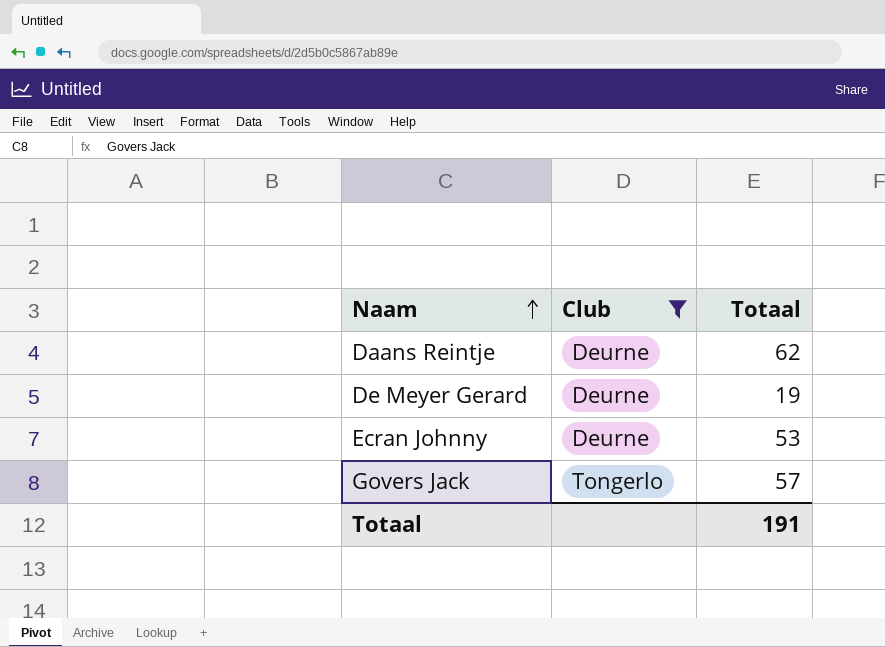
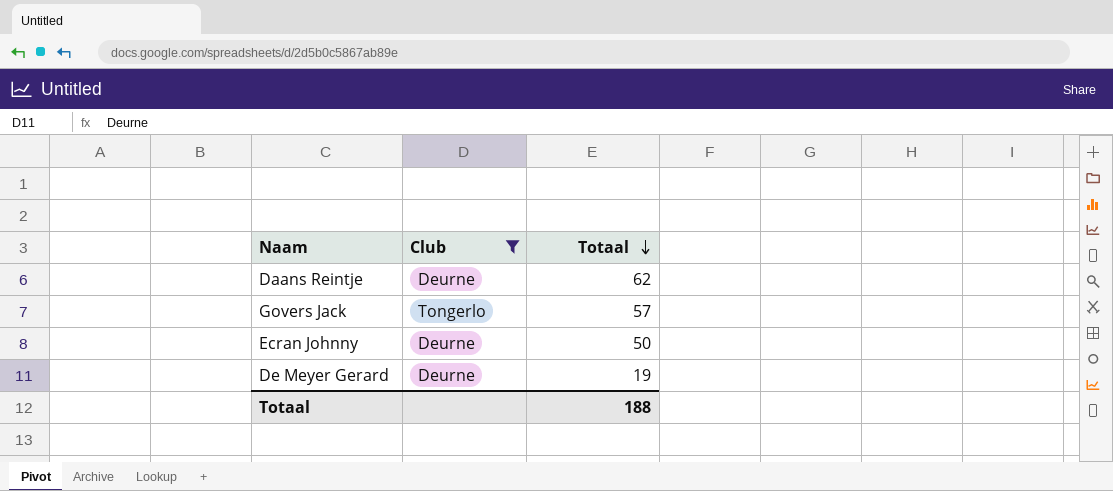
row order: Naam ascending -> Totaal descending
Ecran Johnny | Totaal: 53 -> 50
Totaal | Totaal: 191 -> 188

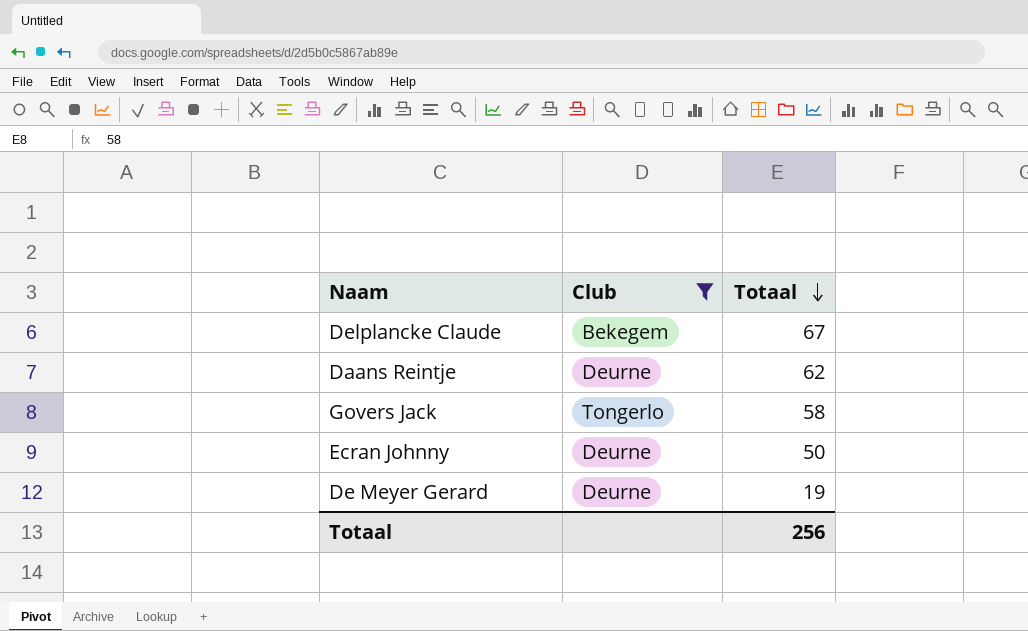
row Delplancke Claude: none -> Bekegem | 67
Govers Jack | Totaal: 57 -> 58
Totaal | Totaal: 188 -> 256

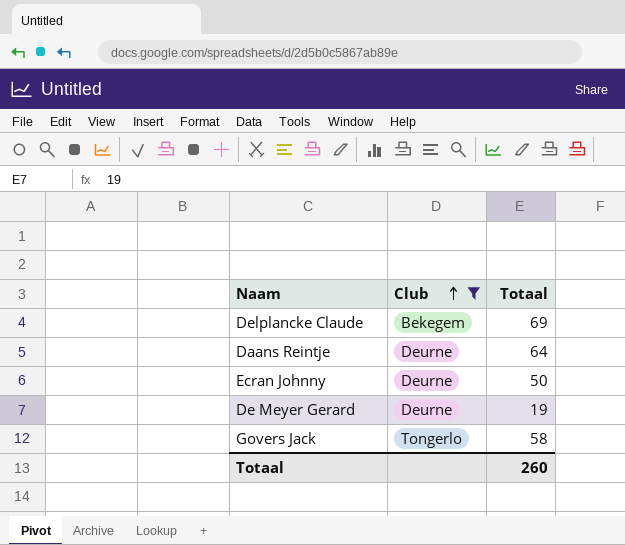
row order: Totaal descending -> Club ascending
Delplancke Claude | Totaal: 67 -> 69
Daans Reintje | Totaal: 62 -> 64
Totaal | Totaal: 256 -> 260

